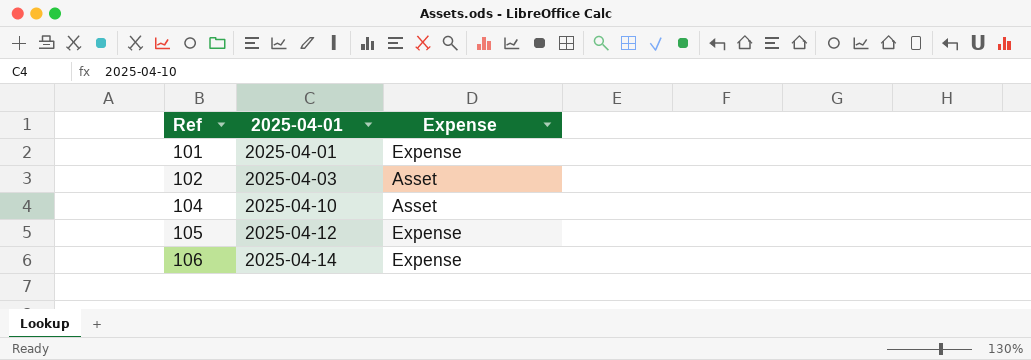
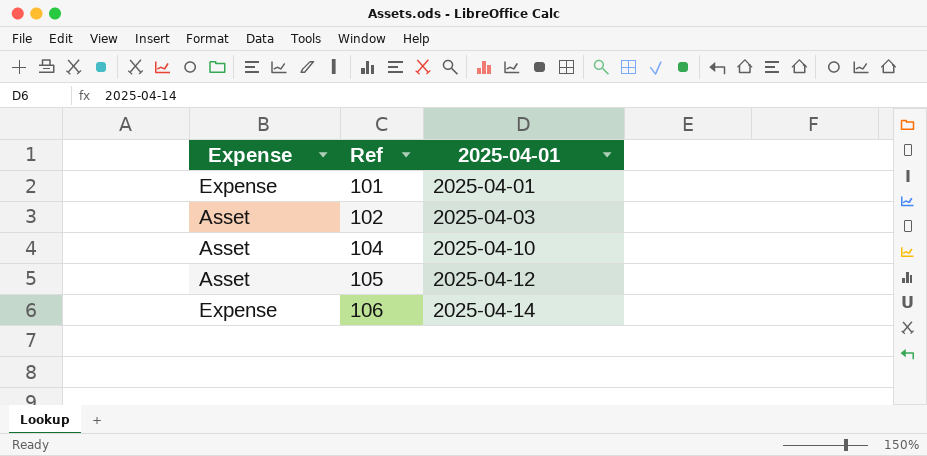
column Expense | position: 3 -> 1
105 | Expense: Expense -> Asset

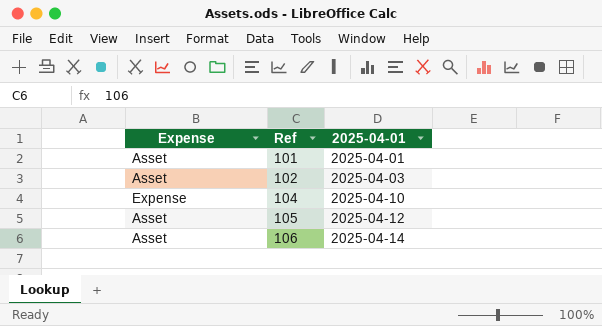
101 | Expense: Expense -> Asset
104 | Expense: Asset -> Expense
106 | Expense: Expense -> Asset

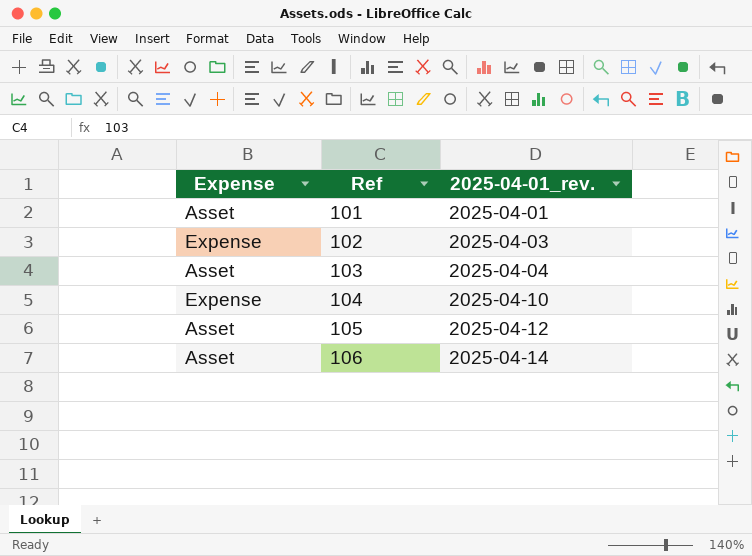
column name: 2025-04-01 -> 2025-04-01_rev.
102 | Expense: Asset -> Expense
row 103: none -> Asset | 2025-04-04

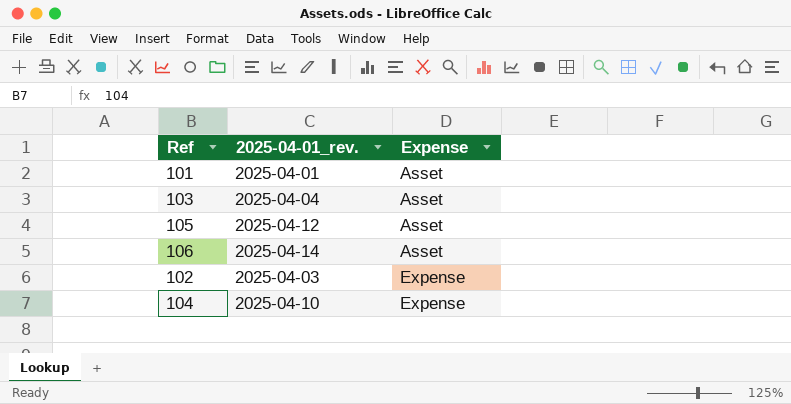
row order: Ref ascending -> Expense ascending
column Expense | position: 1 -> 3

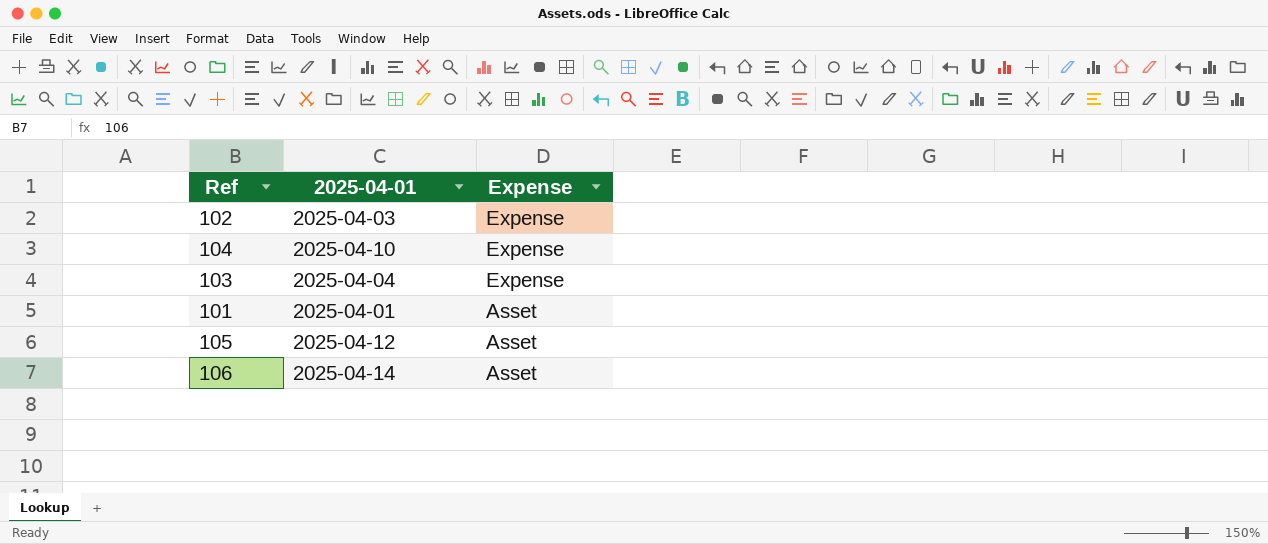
row order: Expense ascending -> Expense descending
column name: 2025-04-01_rev. -> 2025-04-01
103 | Expense: Asset -> Expense

